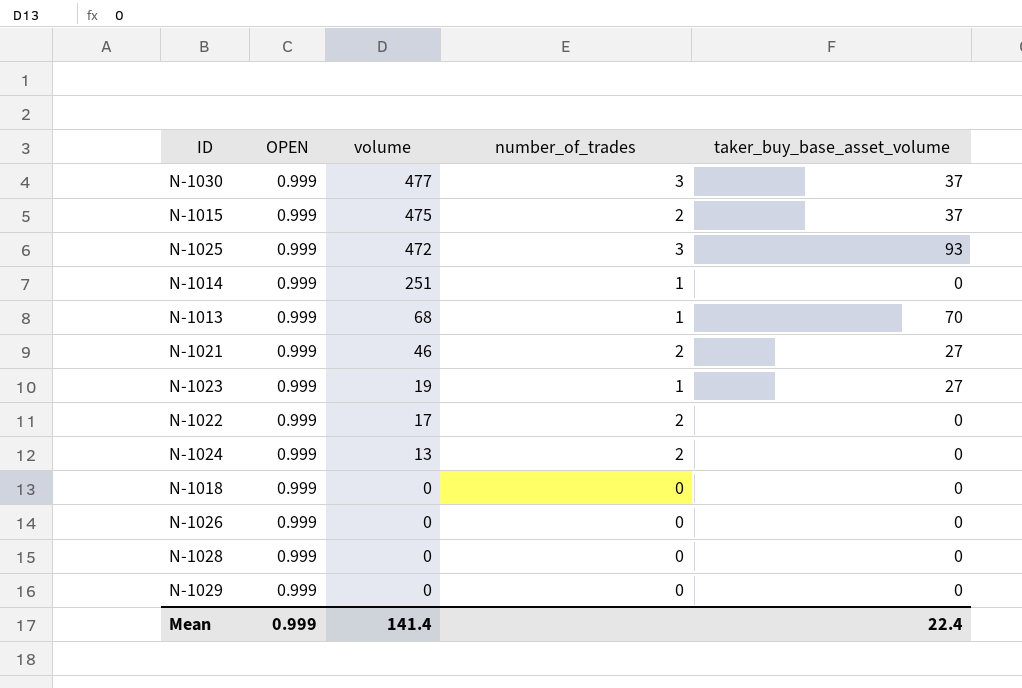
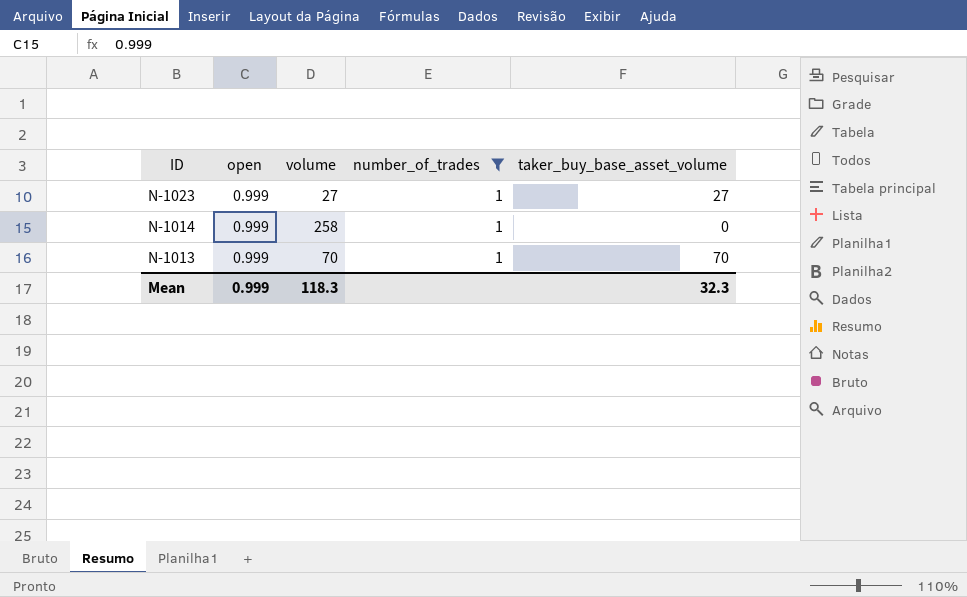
filter: none -> number_of_trades = 1
row order: volume descending -> ID descending
column name: OPEN -> open
N-1023 | volume: 19 -> 27
N-1014 | volume: 251 -> 258
N-1013 | volume: 68 -> 70
Mean | volume: 141.4 -> 118.3
Mean | taker_buy_base_asset_volume: 22.4 -> 32.3

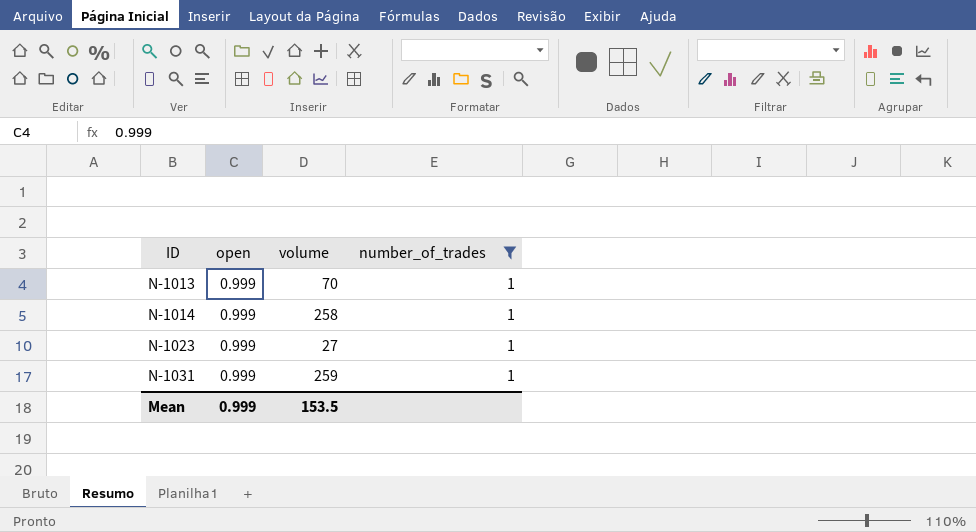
row order: ID descending -> ID ascending
column taker_buy_base_asset_volume | position: 5 -> none
row N-1031: none -> 0.999 | 259 | 1
Mean | volume: 118.3 -> 153.5

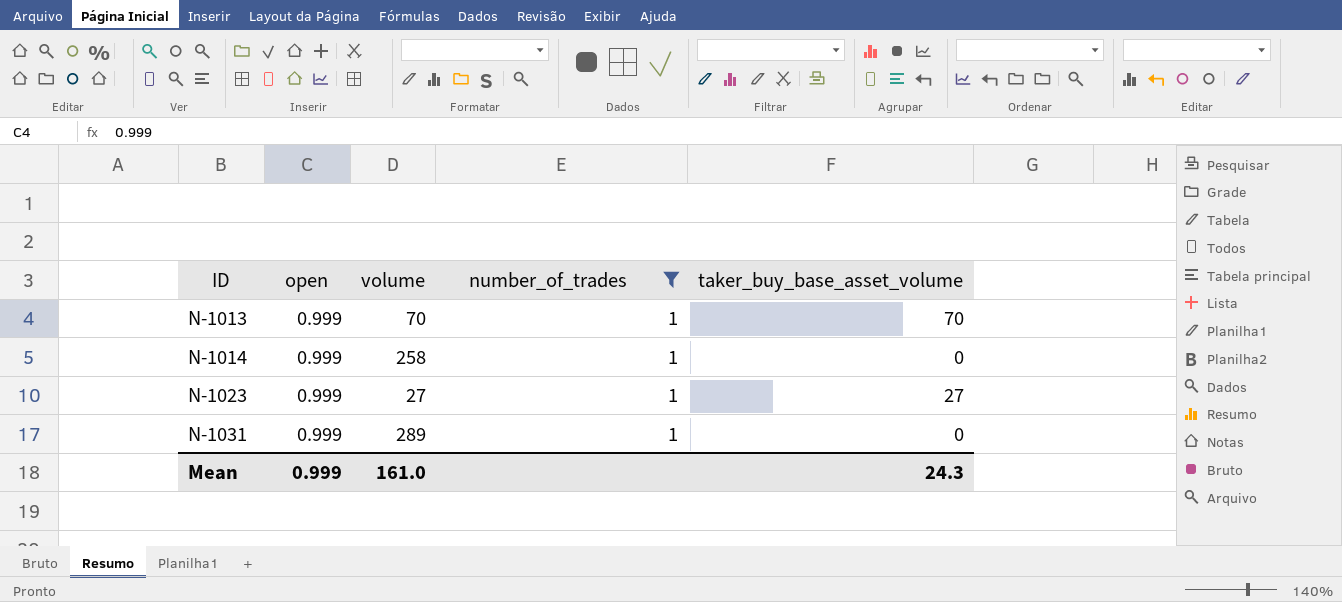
column taker_buy_base_asset_volume | position: none -> 5
N-1031 | volume: 259 -> 289
Mean | volume: 153.5 -> 161.0

